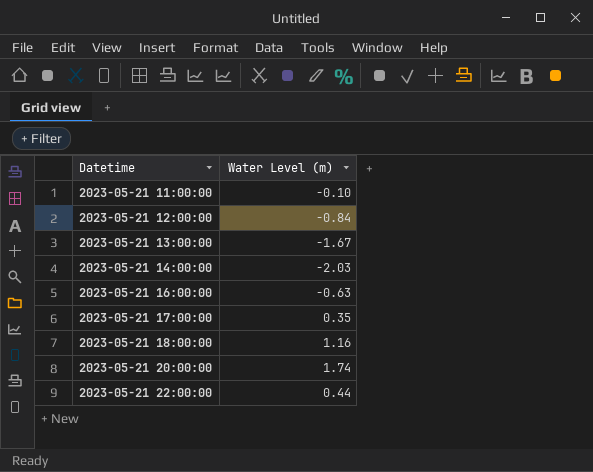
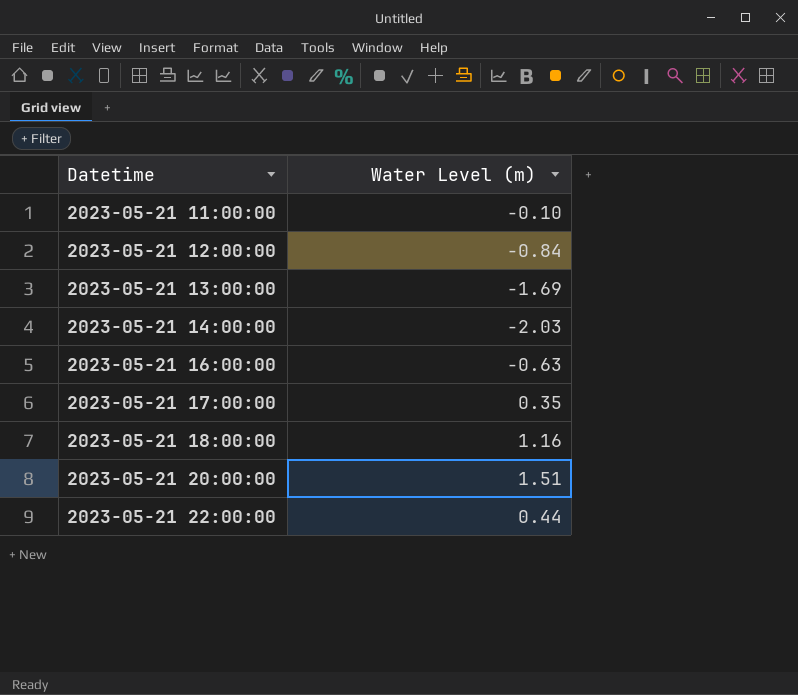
2023-05-21 13:00:00 | Water Level (m): -1.67 -> -1.69
2023-05-21 20:00:00 | Water Level (m): 1.74 -> 1.51

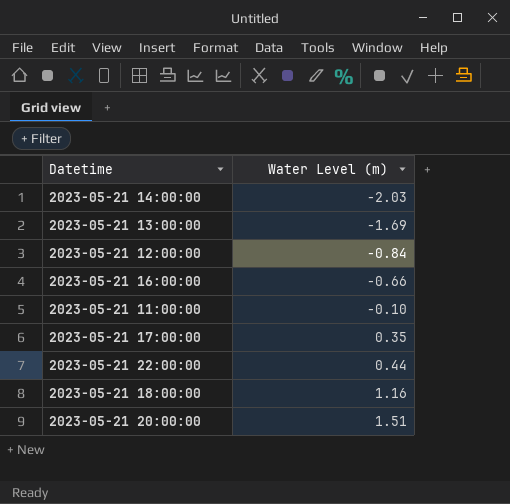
row order: Datetime ascending -> Water Level (m) ascending
2023-05-21 16:00:00 | Water Level (m): -0.63 -> -0.66

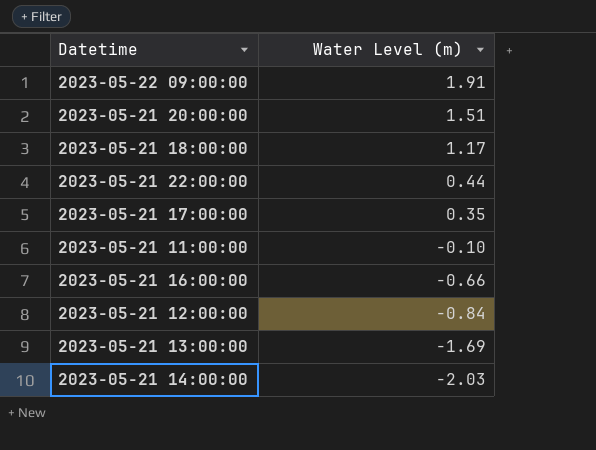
row order: Water Level (m) ascending -> Water Level (m) descending
row 2023-05-22 09:00:00: none -> 1.91
2023-05-21 18:00:00 | Water Level (m): 1.16 -> 1.17

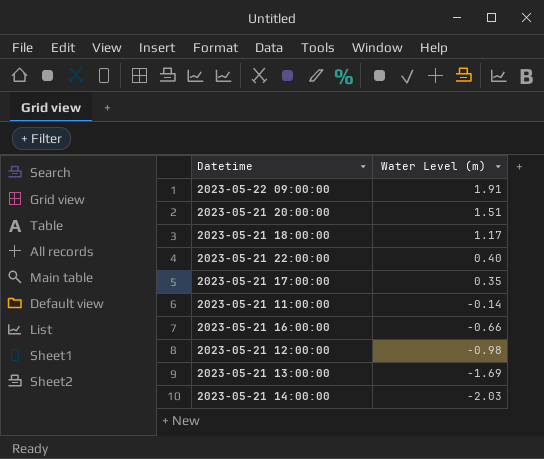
2023-05-21 22:00:00 | Water Level (m): 0.44 -> 0.40
2023-05-21 11:00:00 | Water Level (m): -0.10 -> -0.14
2023-05-21 12:00:00 | Water Level (m): -0.84 -> -0.98

